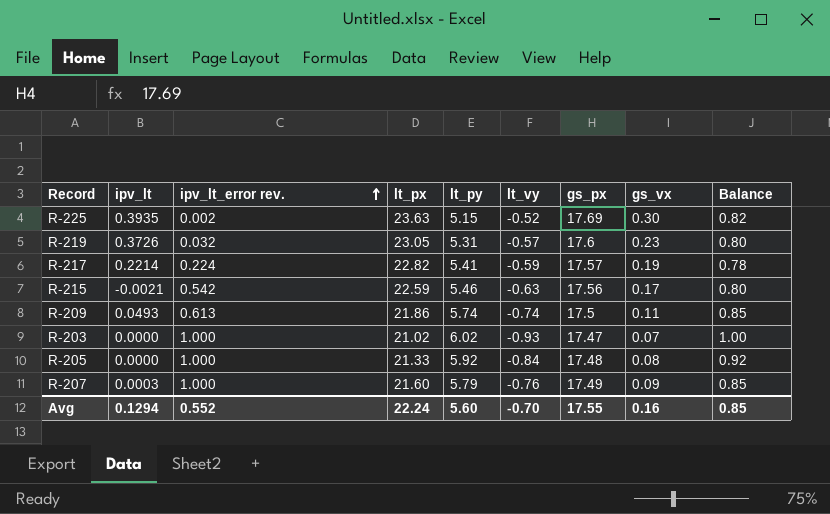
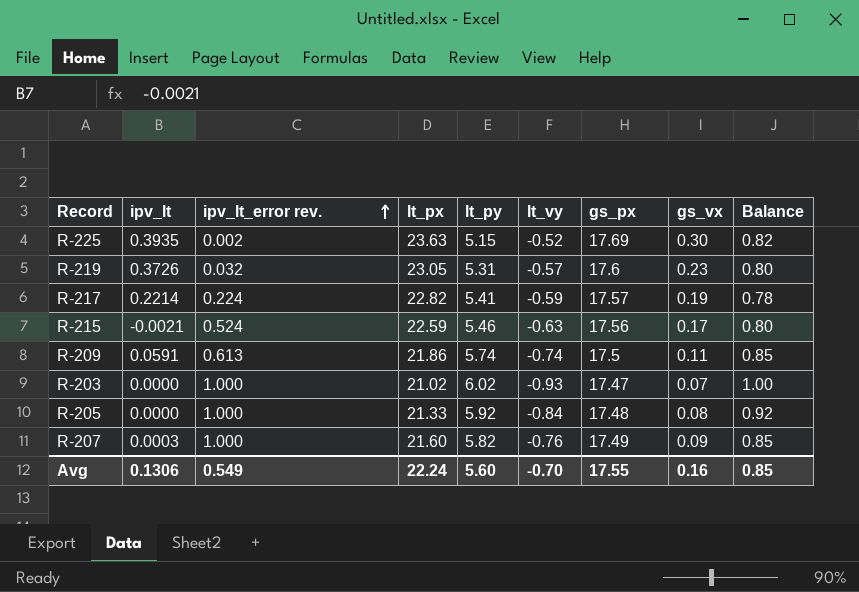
R-215 | ipv_lt_error rev.: 0.542 -> 0.524
R-209 | ipv_lt: 0.0493 -> 0.0591
R-207 | lt_py: 5.79 -> 5.82
Avg | ipv_lt: 0.1294 -> 0.1306
Avg | ipv_lt_error rev.: 0.552 -> 0.549

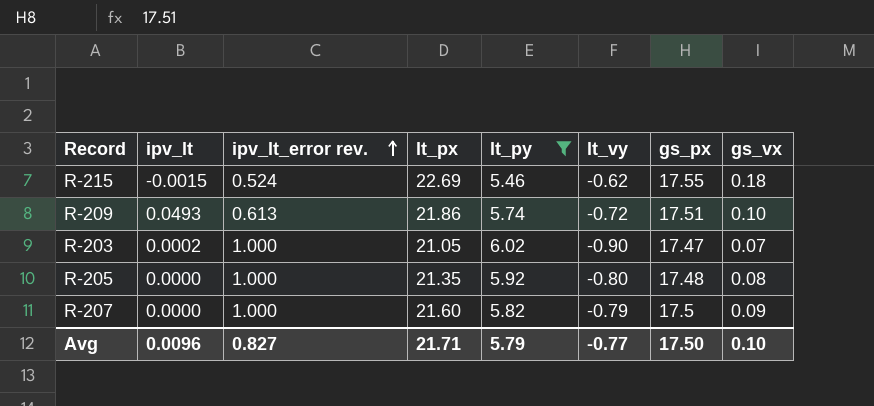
filter: none -> lt_py >= 5.46
column Balance | formula: [gs_vx] - [lt_vy] -> none
R-215 | ipv_lt: -0.0021 -> -0.0015
R-215 | lt_px: 22.59 -> 22.69
R-215 | lt_vy: -0.63 -> -0.62
R-215 | gs_px: 17.56 -> 17.55
R-215 | gs_vx: 0.17 -> 0.18
R-209 | ipv_lt: 0.0591 -> 0.0493
R-209 | lt_vy: -0.74 -> -0.72
R-209 | gs_px: 17.5 -> 17.51
R-209 | gs_vx: 0.11 -> 0.10
R-203 | ipv_lt: 0.0000 -> 0.0002
R-203 | lt_px: 21.02 -> 21.05
R-203 | lt_vy: -0.93 -> -0.90
R-205 | lt_px: 21.33 -> 21.35
R-205 | lt_vy: -0.84 -> -0.80
R-207 | ipv_lt: 0.0003 -> 0.0000
R-207 | lt_vy: -0.76 -> -0.79
R-207 | gs_px: 17.49 -> 17.5
Avg | ipv_lt: 0.1306 -> 0.0096
Avg | ipv_lt_error rev.: 0.549 -> 0.827
Avg | lt_px: 22.24 -> 21.71
Avg | lt_py: 5.60 -> 5.79
Avg | lt_vy: -0.70 -> -0.77
Avg | gs_px: 17.55 -> 17.50
Avg | gs_vx: 0.16 -> 0.10

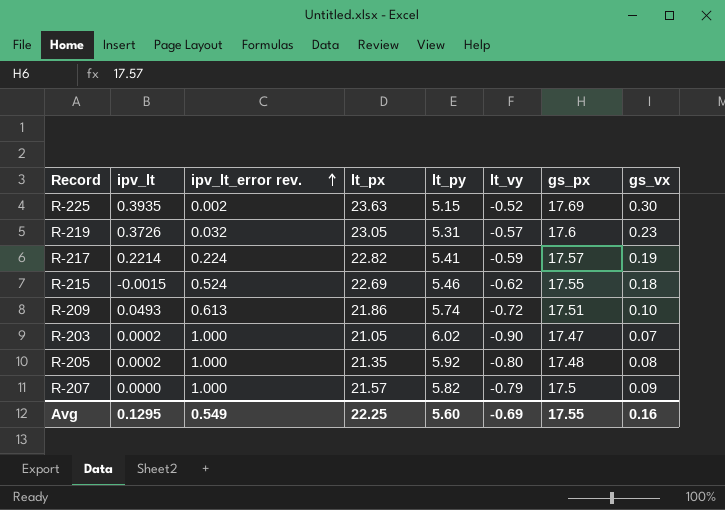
filter: lt_py >= 5.46 -> none
R-205 | ipv_lt: 0.0000 -> 0.0002
R-207 | lt_px: 21.60 -> 21.57
Avg | ipv_lt: 0.0096 -> 0.1295
Avg | ipv_lt_error rev.: 0.827 -> 0.549
Avg | lt_px: 21.71 -> 22.25
Avg | lt_py: 5.79 -> 5.60
Avg | lt_vy: -0.77 -> -0.69
Avg | gs_px: 17.50 -> 17.55
Avg | gs_vx: 0.10 -> 0.16

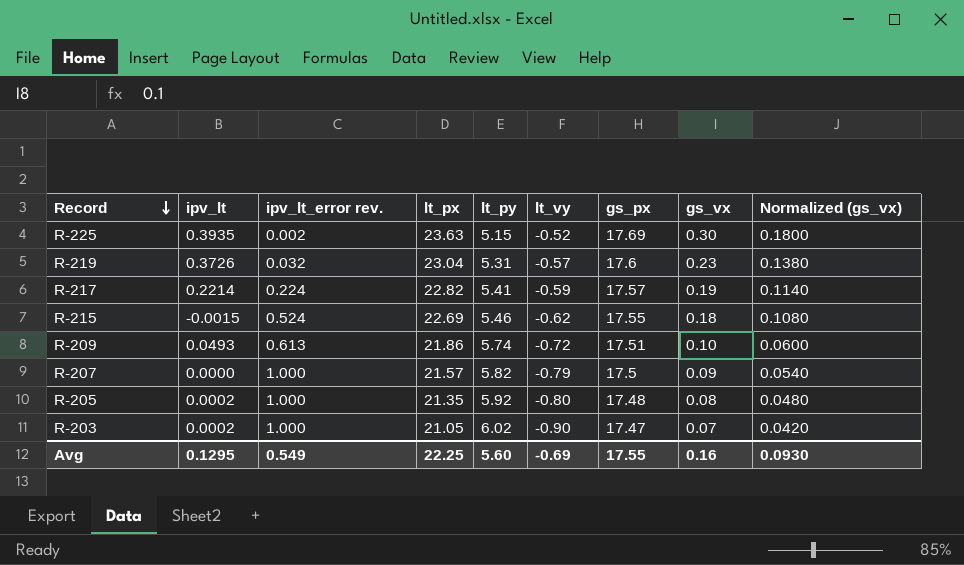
row order: ipv_lt_error rev. ascending -> Record descending
column Normalized (gs_vx) | formula: none -> [gs_vx] * 0.6
R-219 | lt_px: 23.05 -> 23.04

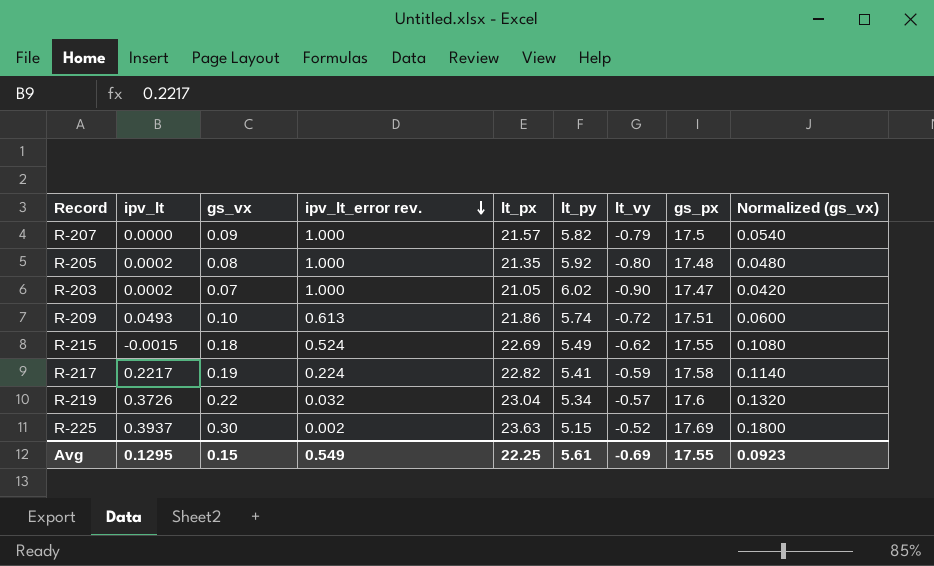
row order: Record descending -> ipv_lt_error rev. descending
column gs_vx | position: 8 -> 3
R-215 | lt_py: 5.46 -> 5.49
R-217 | ipv_lt: 0.2214 -> 0.2217
R-217 | gs_px: 17.57 -> 17.58
R-219 | gs_vx: 0.23 -> 0.22
R-219 | lt_py: 5.31 -> 5.34
R-219 | Normalized (gs_vx): 0.1380 -> 0.1320
R-225 | ipv_lt: 0.3935 -> 0.3937
Avg | gs_vx: 0.16 -> 0.15
Avg | lt_py: 5.60 -> 5.61
Avg | Normalized (gs_vx): 0.0930 -> 0.0923

